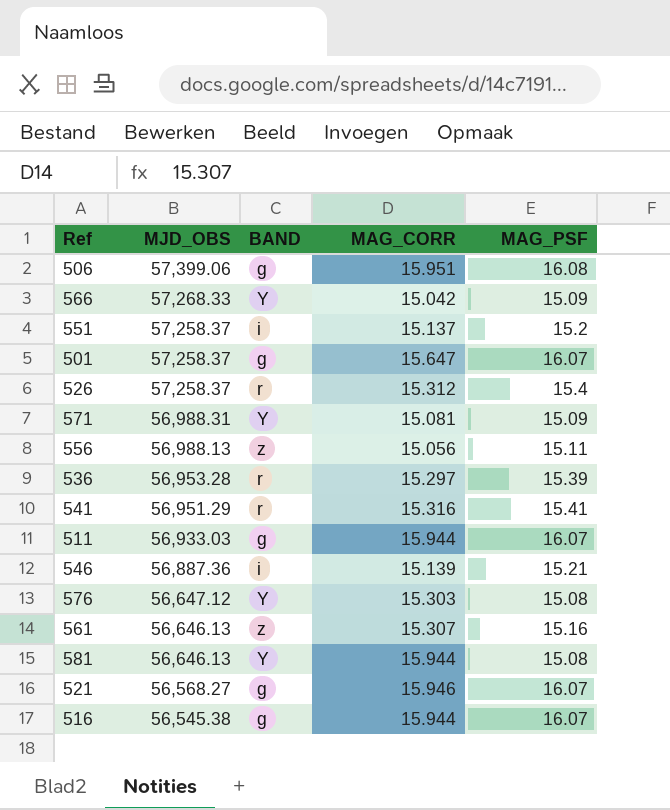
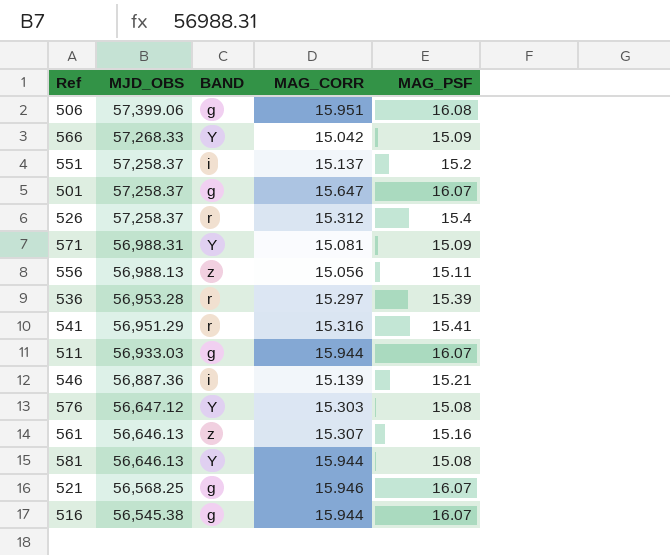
521 | MJD_OBS: 56,568.27 -> 56,568.25

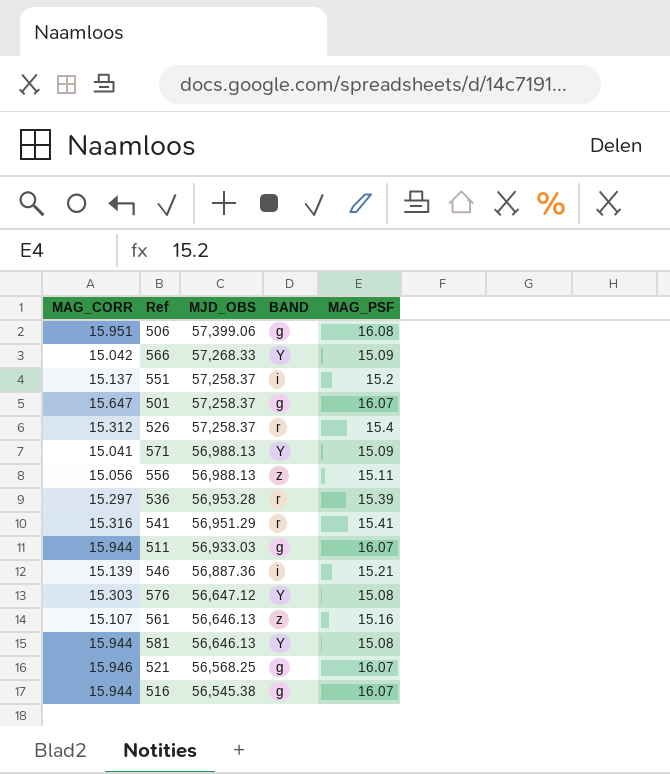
column MAG_CORR | position: 4 -> 1
571 | MAG_CORR: 15.081 -> 15.041
571 | MJD_OBS: 56,988.31 -> 56,988.13
561 | MAG_CORR: 15.307 -> 15.107

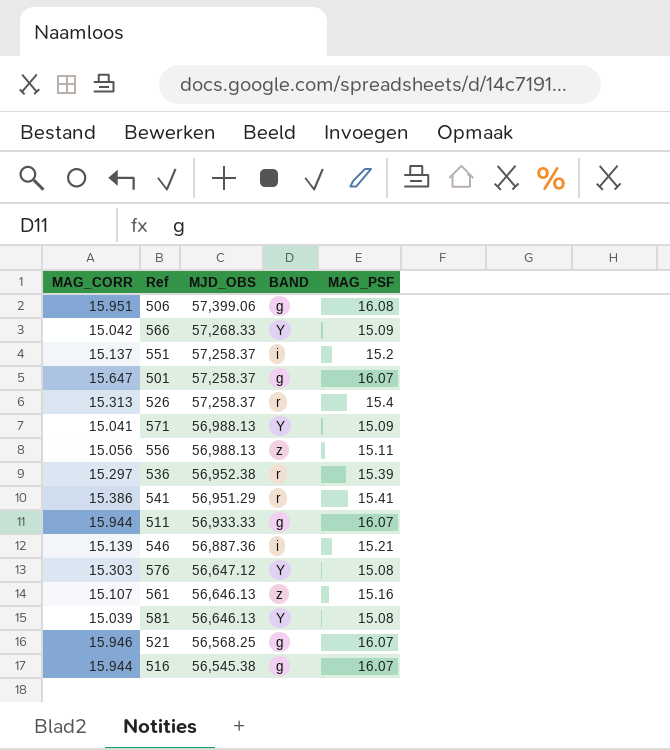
526 | MAG_CORR: 15.312 -> 15.313
536 | MJD_OBS: 56,953.28 -> 56,952.38
541 | MAG_CORR: 15.316 -> 15.386
511 | MJD_OBS: 56,933.03 -> 56,933.33
581 | MAG_CORR: 15.944 -> 15.039

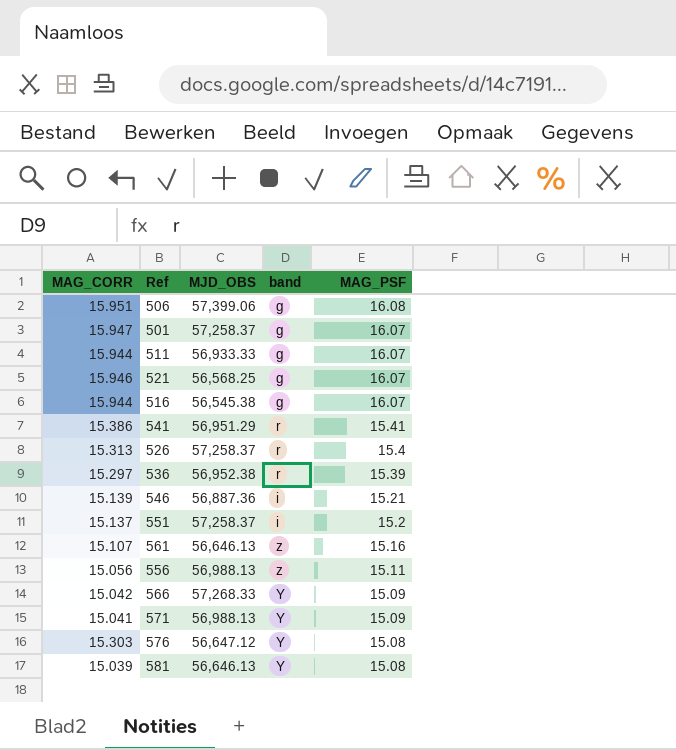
row order: MJD_OBS descending -> MAG_PSF descending
column name: BAND -> band
501 | MAG_CORR: 15.647 -> 15.947

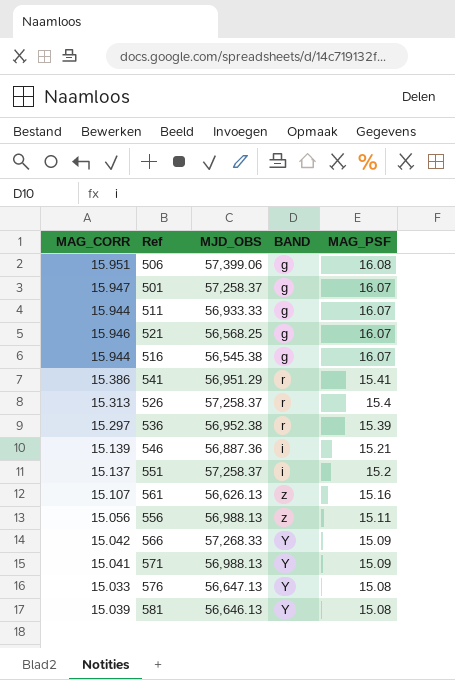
column name: band -> BAND
561 | MJD_OBS: 56,646.13 -> 56,626.13
576 | MAG_CORR: 15.303 -> 15.033
576 | MJD_OBS: 56,647.12 -> 56,647.13

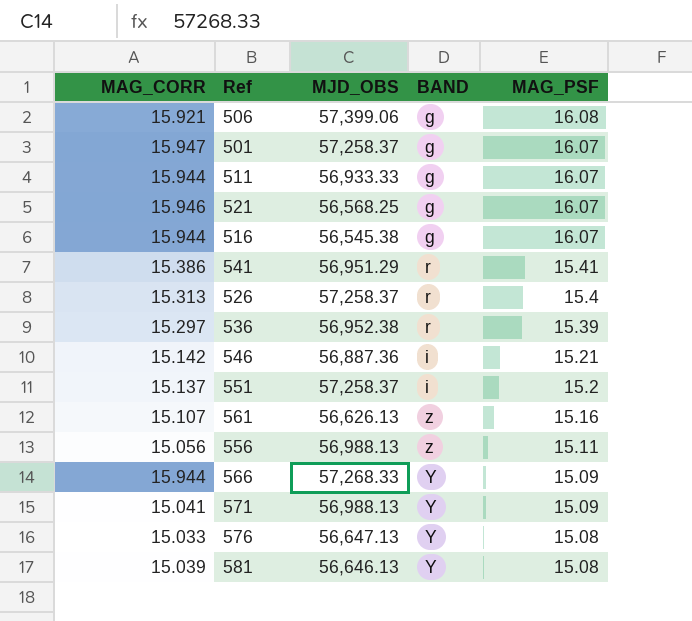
506 | MAG_CORR: 15.951 -> 15.921
546 | MAG_CORR: 15.139 -> 15.142
566 | MAG_CORR: 15.042 -> 15.944

